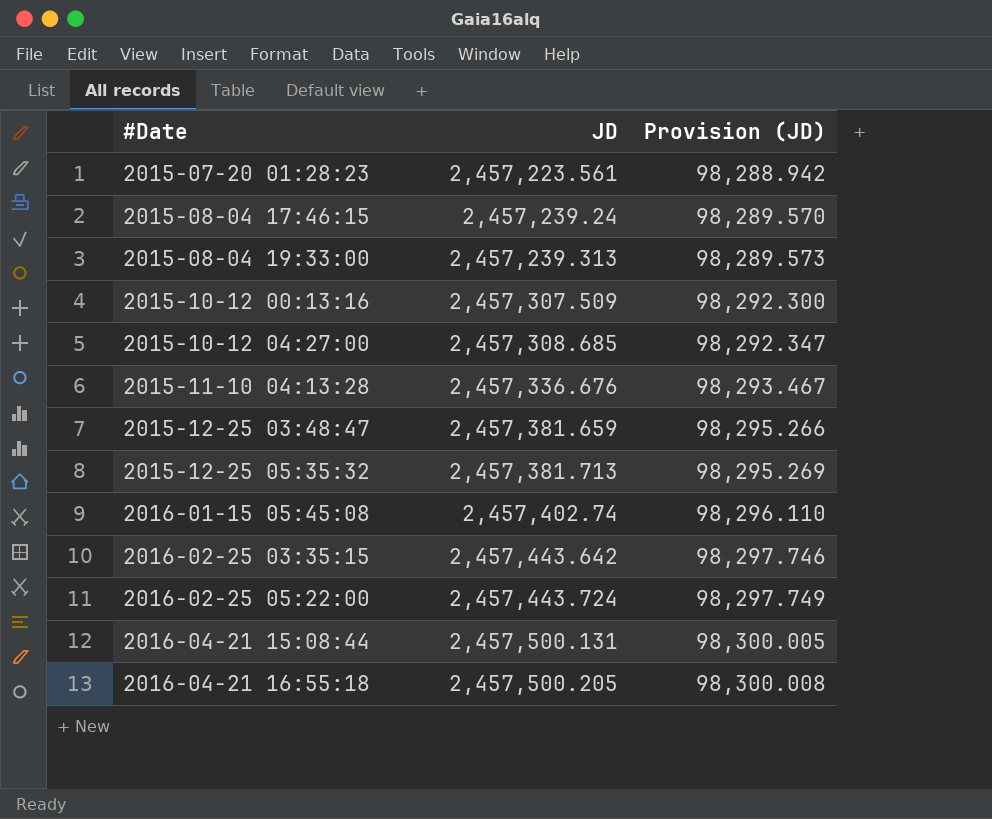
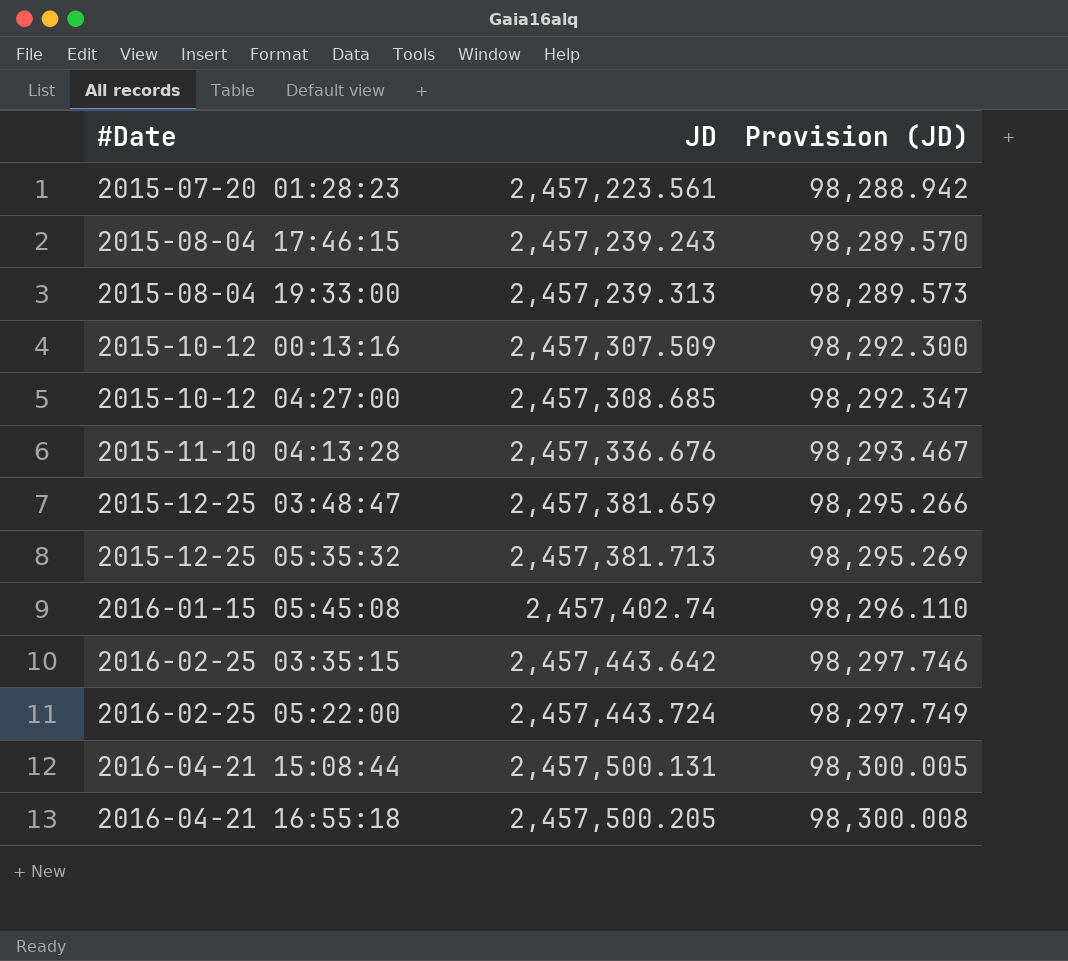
2015-08-04 17:46:15 | JD: 2,457,239.24 -> 2,457,239.243

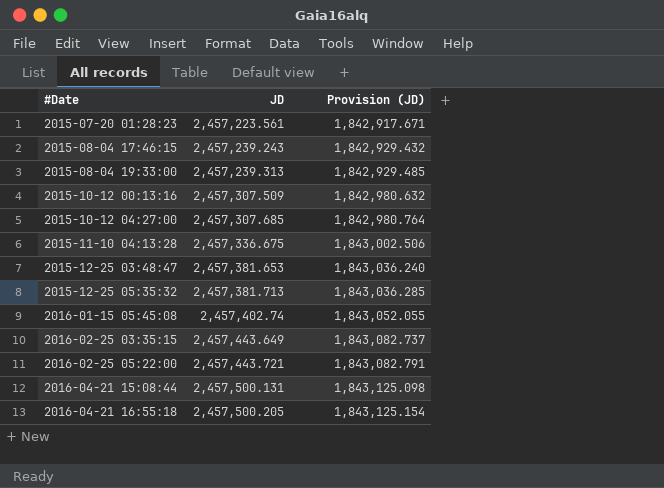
column Provision (JD) | formula: [JD] * 0.04 -> [JD] * 0.75
2015-10-12 04:27:00 | JD: 2,457,308.685 -> 2,457,307.685
2015-11-10 04:13:28 | JD: 2,457,336.676 -> 2,457,336.675
2015-12-25 03:48:47 | JD: 2,457,381.659 -> 2,457,381.653
2016-02-25 03:35:15 | JD: 2,457,443.642 -> 2,457,443.649
2016-02-25 05:22:00 | JD: 2,457,443.724 -> 2,457,443.721

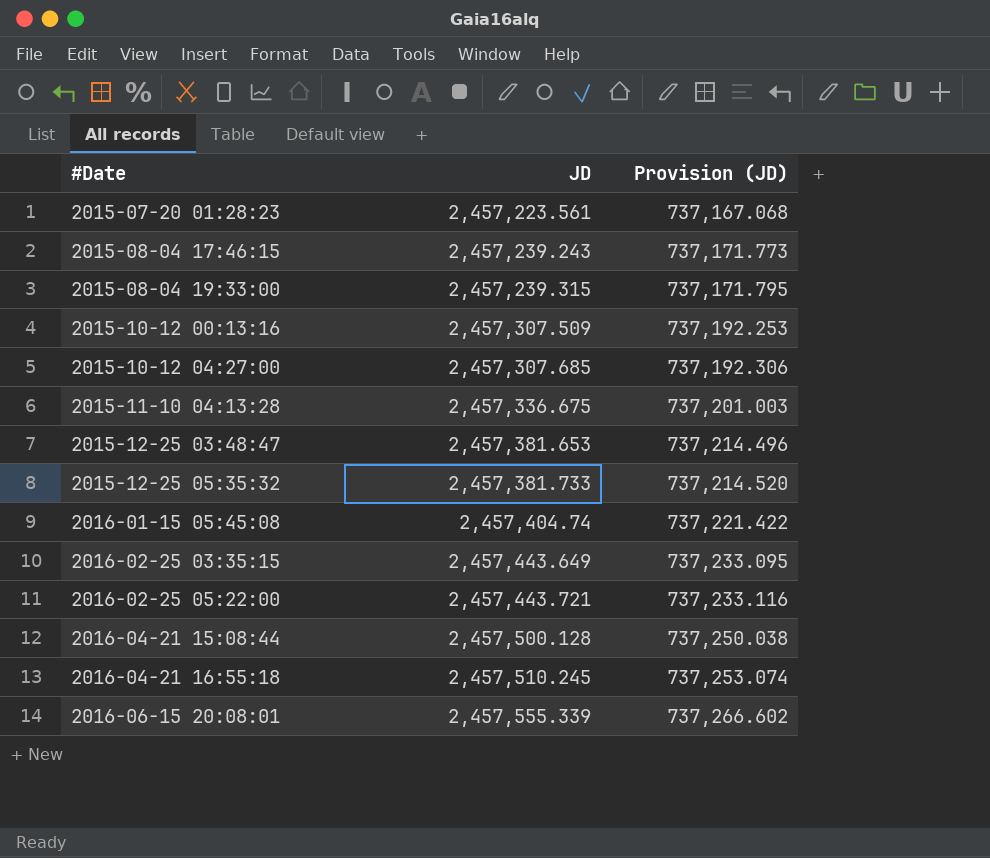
column Provision (JD) | formula: [JD] * 0.75 -> [JD] * 0.3
2015-08-04 19:33:00 | JD: 2,457,239.313 -> 2,457,239.315
2015-12-25 05:35:32 | JD: 2,457,381.713 -> 2,457,381.733
2016-01-15 05:45:08 | JD: 2,457,402.74 -> 2,457,404.74
2016-04-21 15:08:44 | JD: 2,457,500.131 -> 2,457,500.128
2016-04-21 16:55:18 | JD: 2,457,500.205 -> 2,457,510.245
row 2016-06-15 20:08:01: none -> 2,457,555.339 | 737,266.602

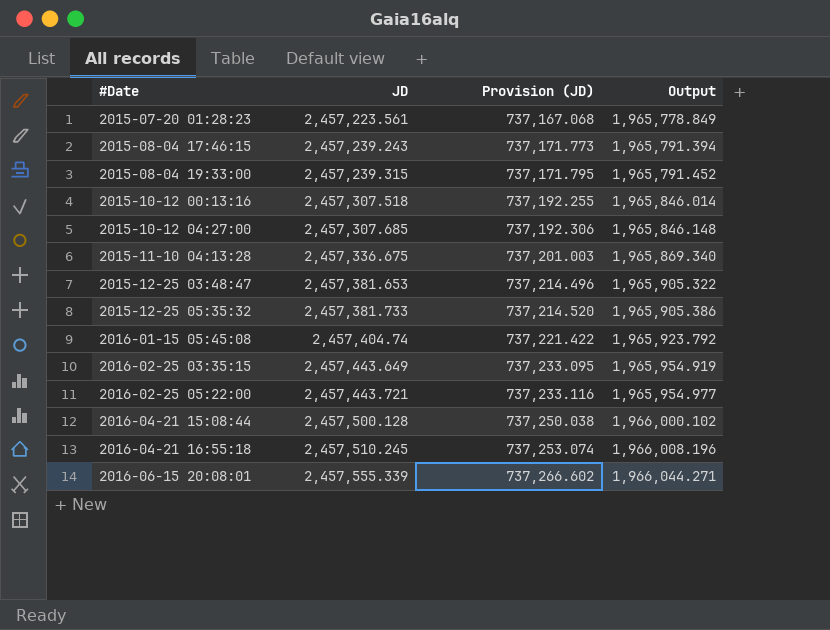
column Output | formula: none -> [JD] * 0.8
2015-10-12 00:13:16 | JD: 2,457,307.509 -> 2,457,307.518
2015-10-12 00:13:16 | Provision (JD): 737,192.253 -> 737,192.255

